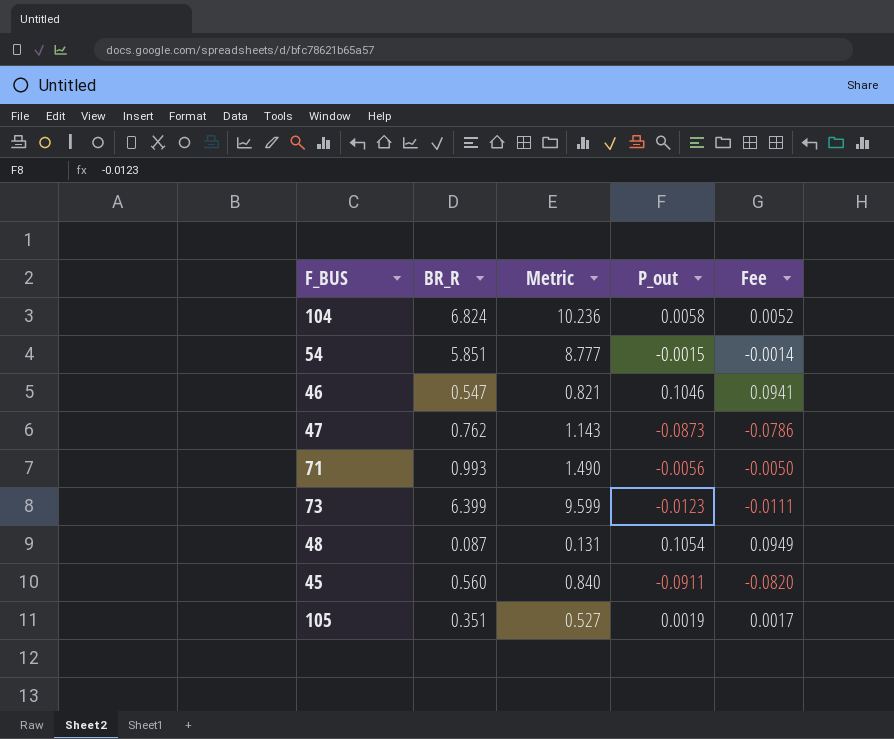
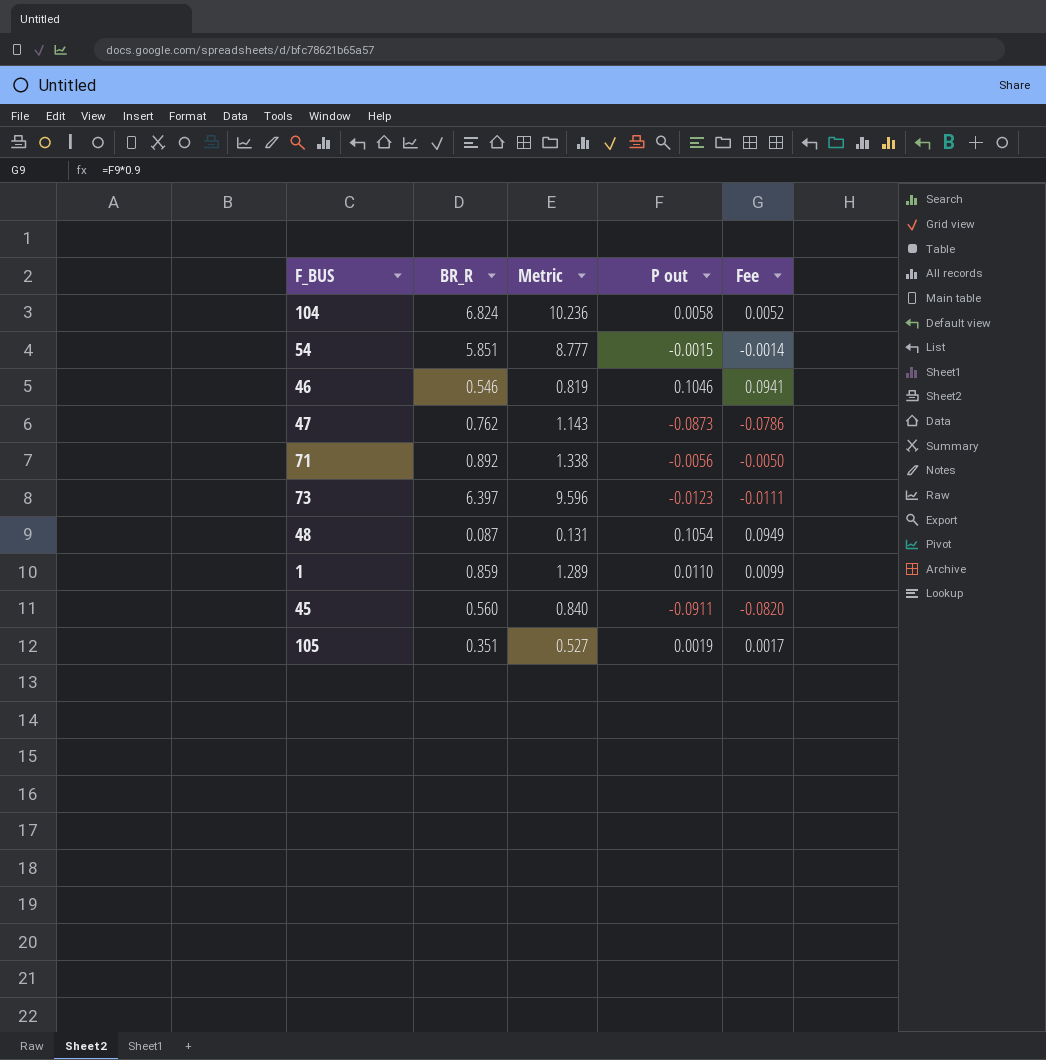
column name: P_out -> P out
46 | BR_R: 0.547 -> 0.546
46 | Metric: 0.821 -> 0.819
71 | BR_R: 0.993 -> 0.892
71 | Metric: 1.490 -> 1.338
73 | BR_R: 6.399 -> 6.397
73 | Metric: 9.599 -> 9.596
row 1: none -> 0.859 | 1.289 | 0.0110 | 0.0099

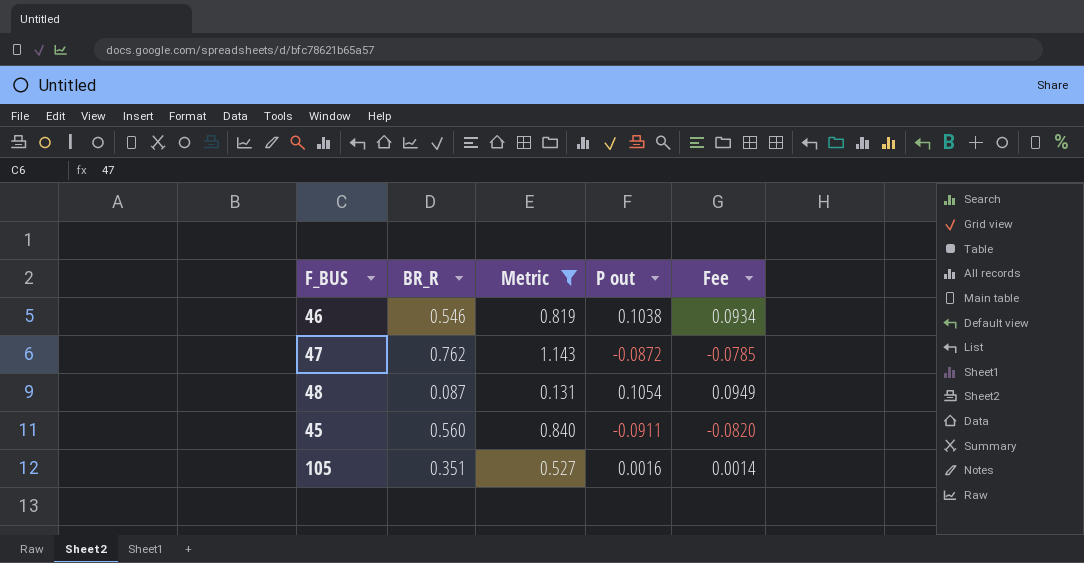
filter: none -> Metric <= 1.143
46 | P out: 0.1046 -> 0.1038
46 | Fee: 0.0941 -> 0.0934
47 | P out: -0.0873 -> -0.0872
47 | Fee: -0.0786 -> -0.0785
105 | P out: 0.0019 -> 0.0016
105 | Fee: 0.0017 -> 0.0014

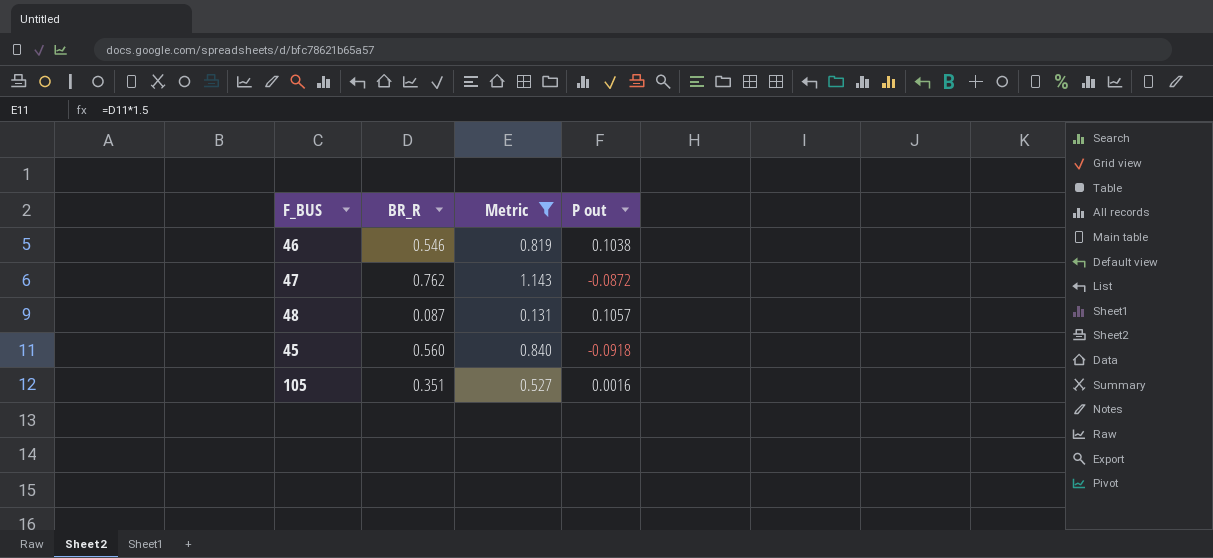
column Fee | formula: [P out] * 0.9 -> none
48 | P out: 0.1054 -> 0.1057
45 | P out: -0.0911 -> -0.0918

